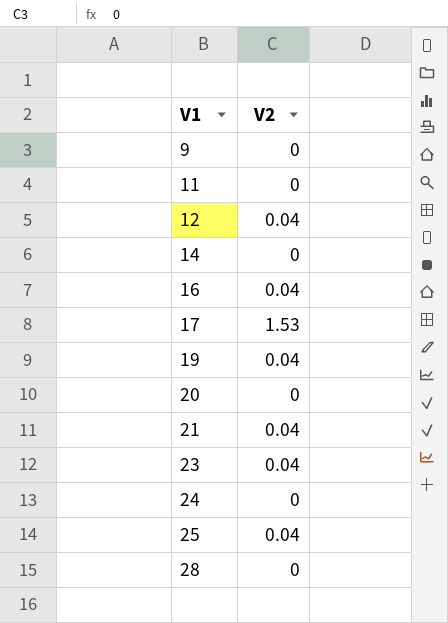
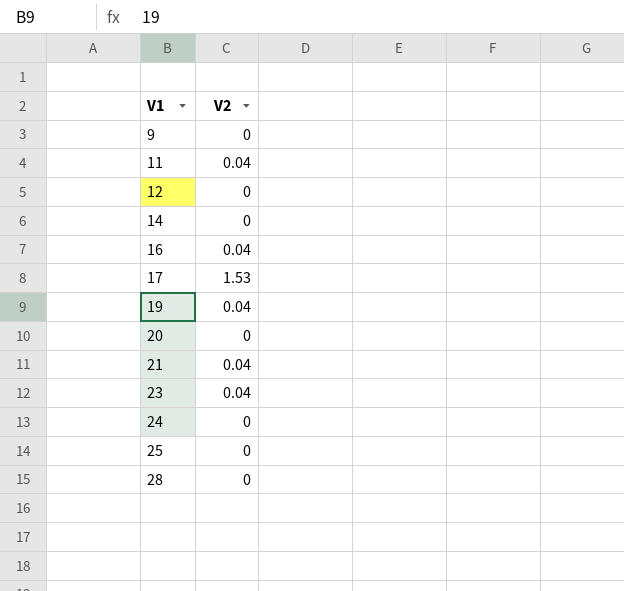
11 | V2: 0 -> 0.04
12 | V2: 0.04 -> 0
25 | V2: 0.04 -> 0

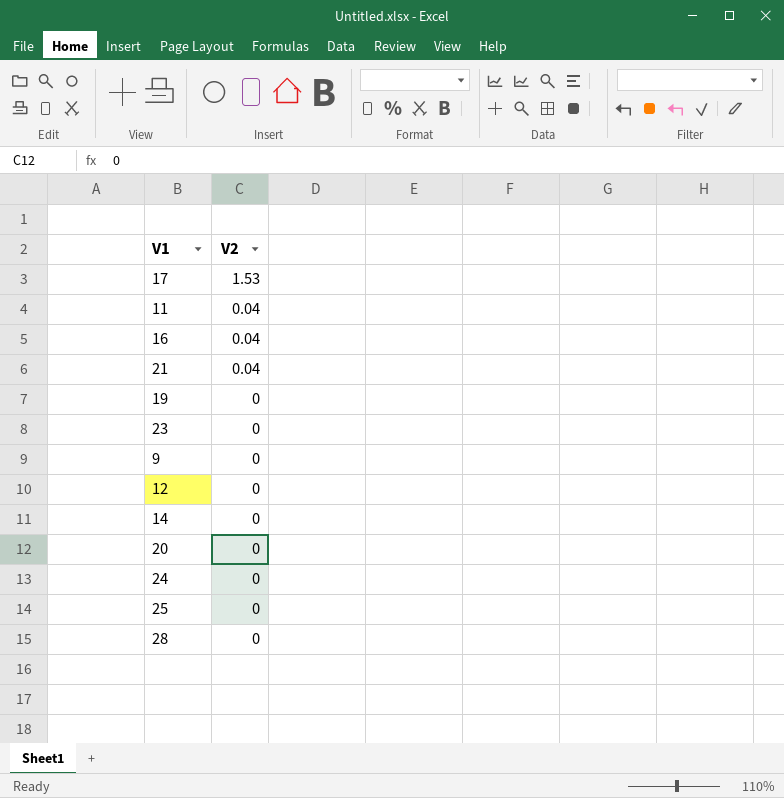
row order: V1 ascending -> V2 descending
19 | V2: 0.04 -> 0
23 | V2: 0.04 -> 0

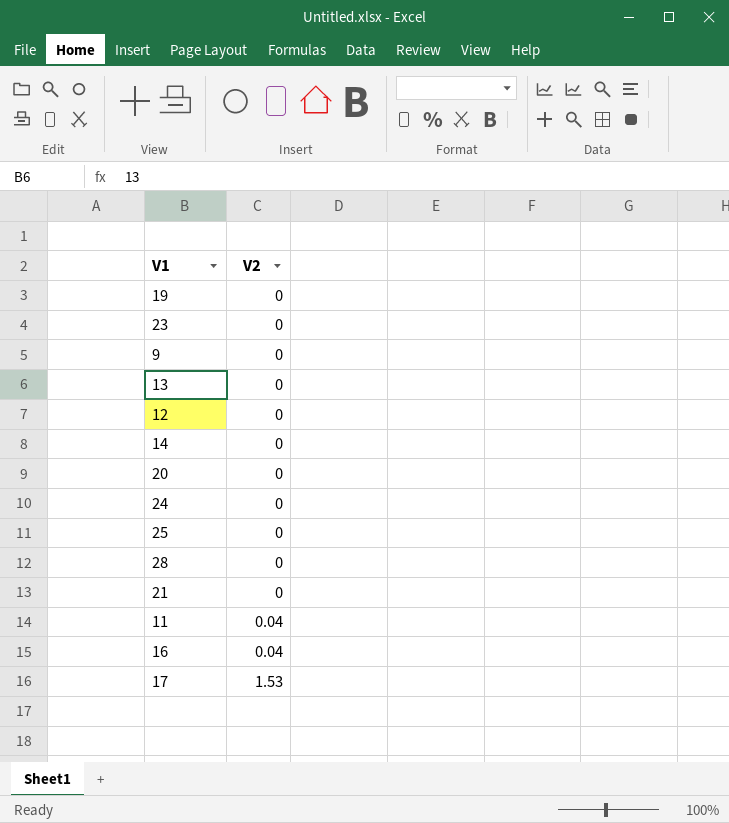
row order: V2 descending -> V2 ascending
row 13: none -> 0
21 | V2: 0.04 -> 0

